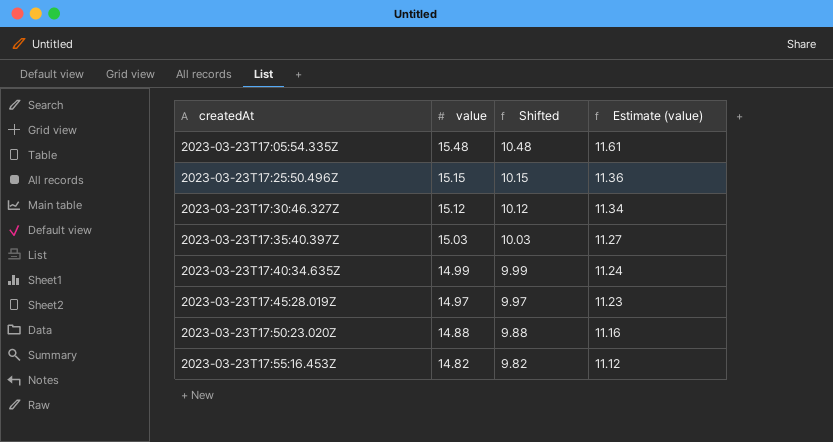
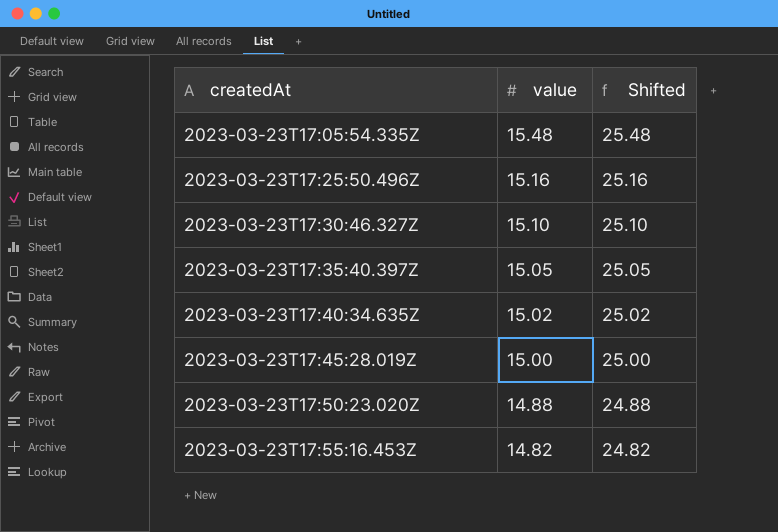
column Estimate (value) | formula: [value] * 0.75 -> none
column Shifted | formula: [value] - 5 -> [value] + 10
2023-03-23T17:25:50.496Z | value: 15.15 -> 15.16
2023-03-23T17:30:46.327Z | value: 15.12 -> 15.10
2023-03-23T17:35:40.397Z | value: 15.03 -> 15.05
2023-03-23T17:40:34.635Z | value: 14.99 -> 15.02
2023-03-23T17:45:28.019Z | value: 14.97 -> 15.00

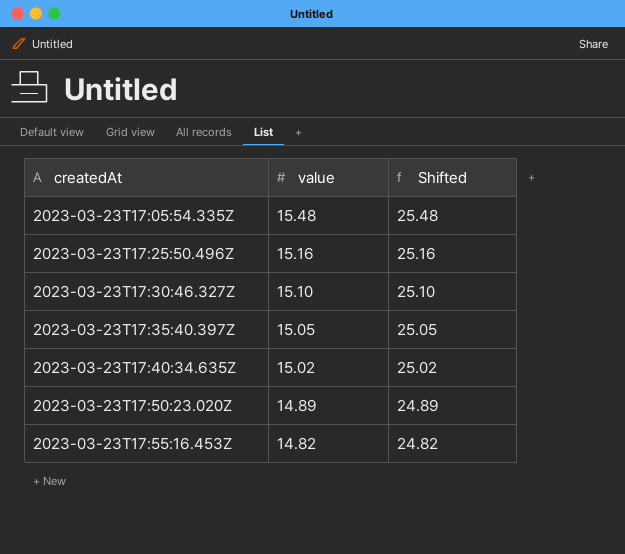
row 2023-03-23T17:45:28.019Z: 15.00 | 25.00 -> none
2023-03-23T17:50:23.020Z | value: 14.88 -> 14.89
2023-03-23T17:50:23.020Z | Shifted: 24.88 -> 24.89

